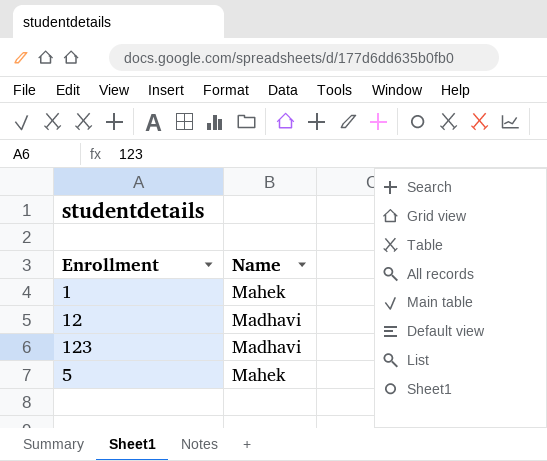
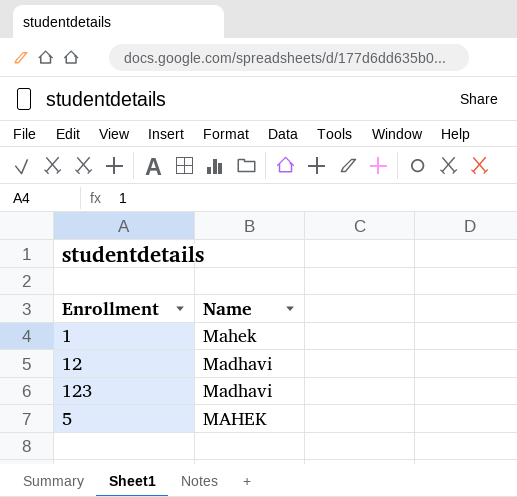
5 | Name: Mahek -> MAHEK

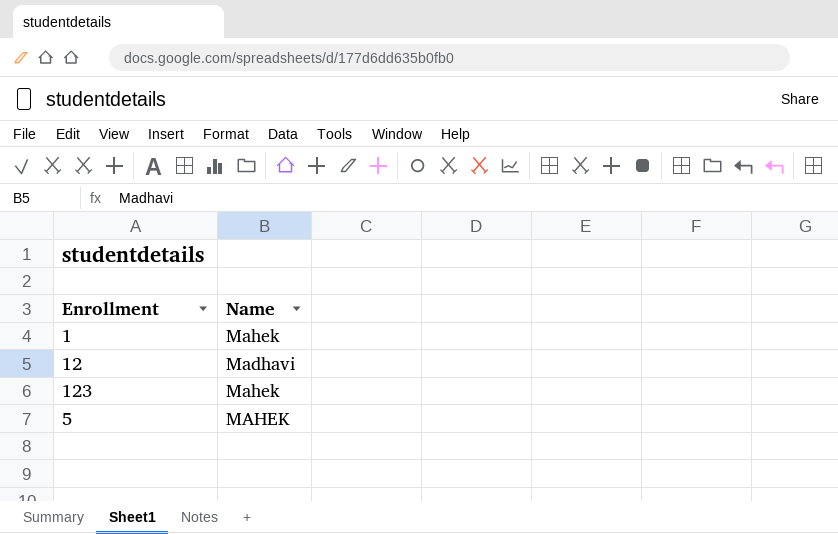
123 | Name: Madhavi -> Mahek

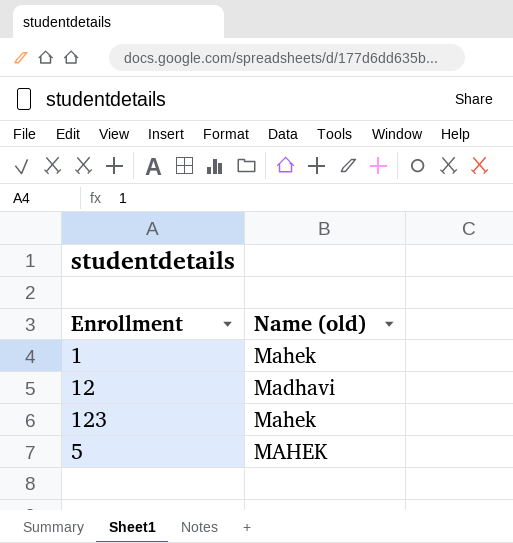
column name: Name -> Name (old)

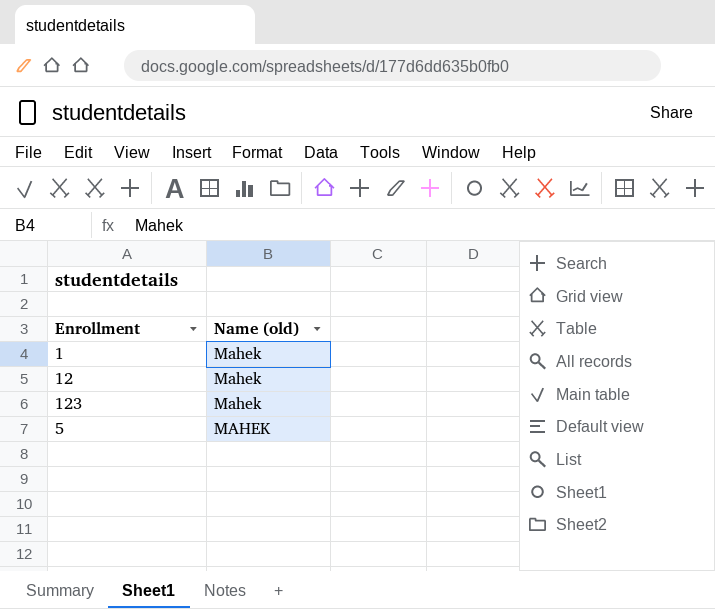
12 | Name (old): Madhavi -> Mahek

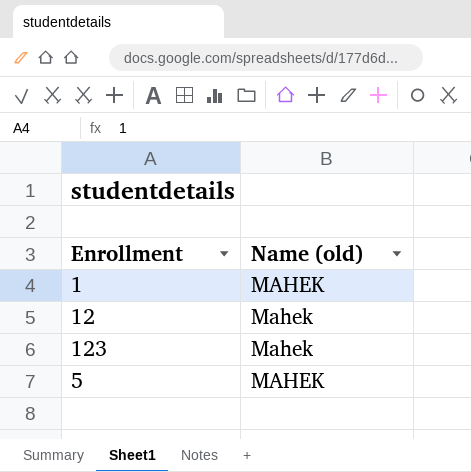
1 | Name (old): Mahek -> MAHEK

